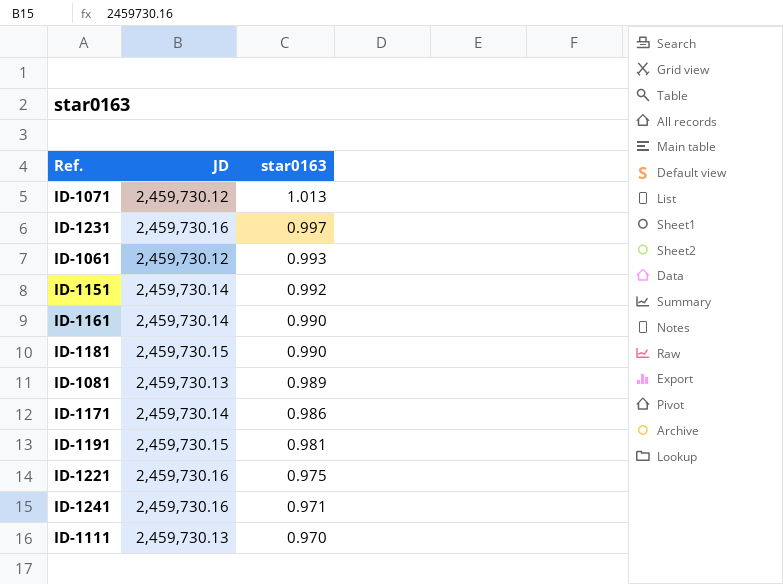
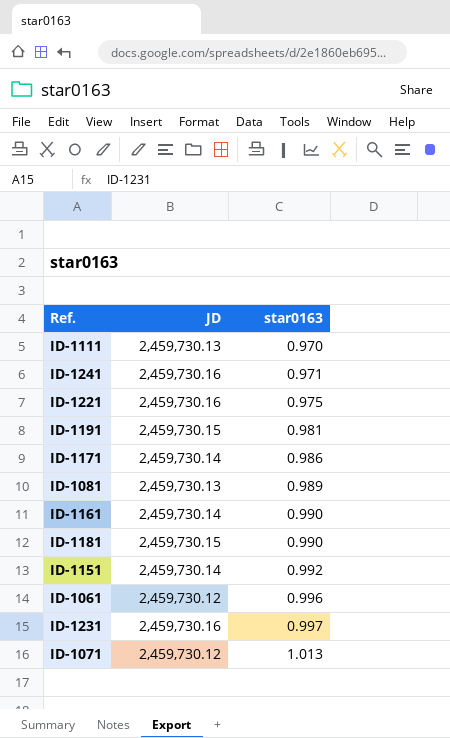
row order: star0163 descending -> star0163 ascending
ID-1061 | star0163: 0.993 -> 0.996

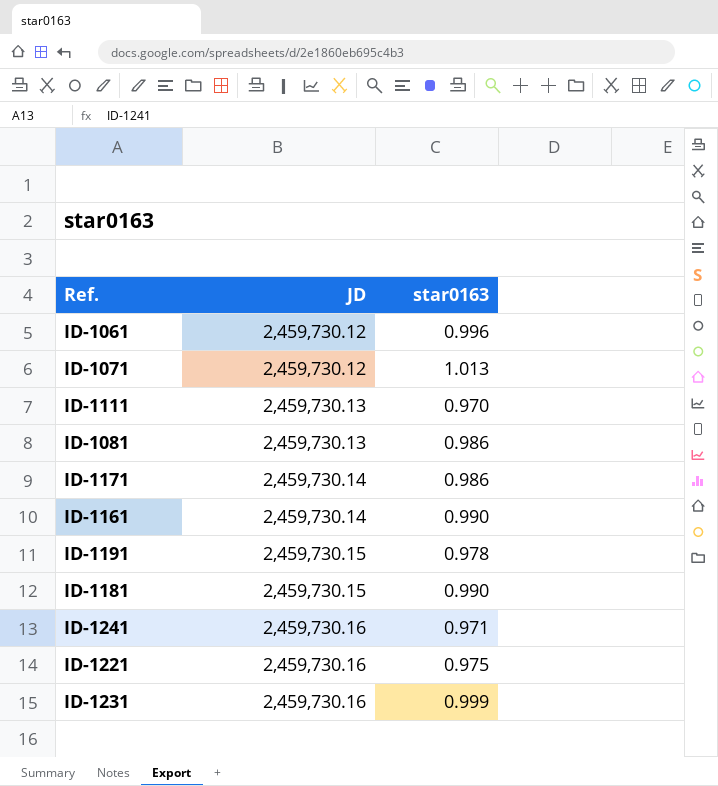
row order: star0163 ascending -> JD ascending
row ID-1151: 2,459,730.14 | 0.992 -> none
ID-1081 | star0163: 0.989 -> 0.986
ID-1191 | star0163: 0.981 -> 0.978
ID-1231 | star0163: 0.997 -> 0.999

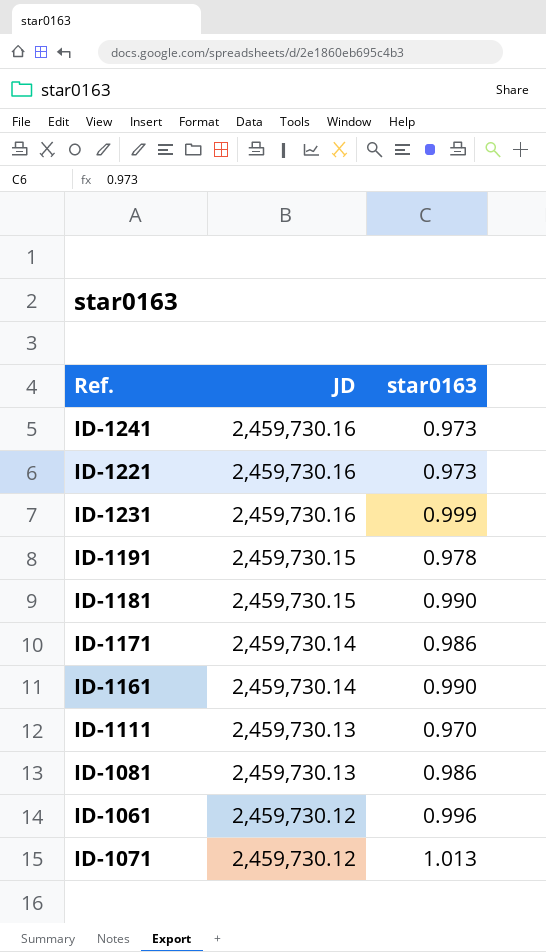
row order: JD ascending -> JD descending
ID-1241 | star0163: 0.971 -> 0.973
ID-1221 | star0163: 0.975 -> 0.973

